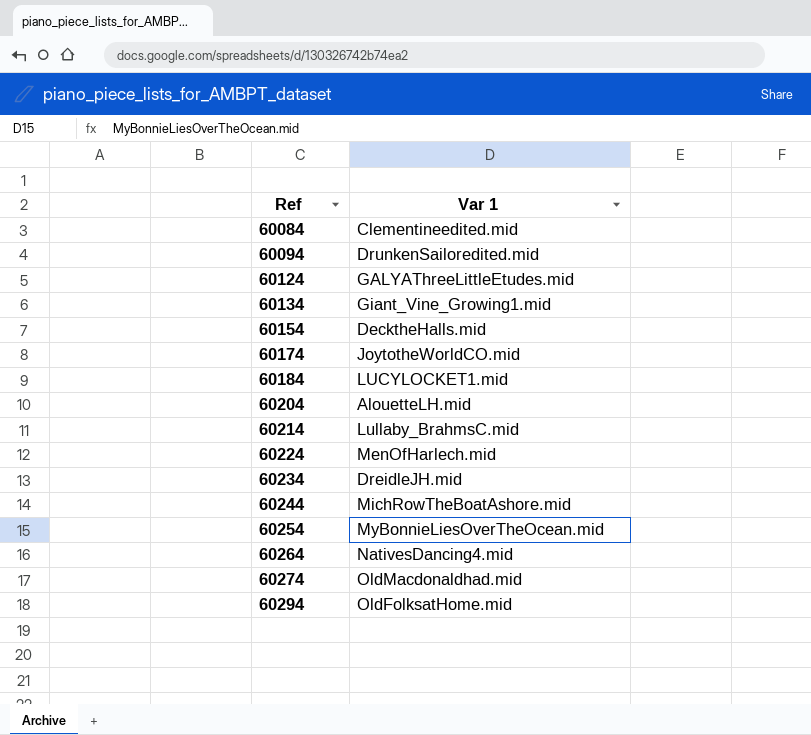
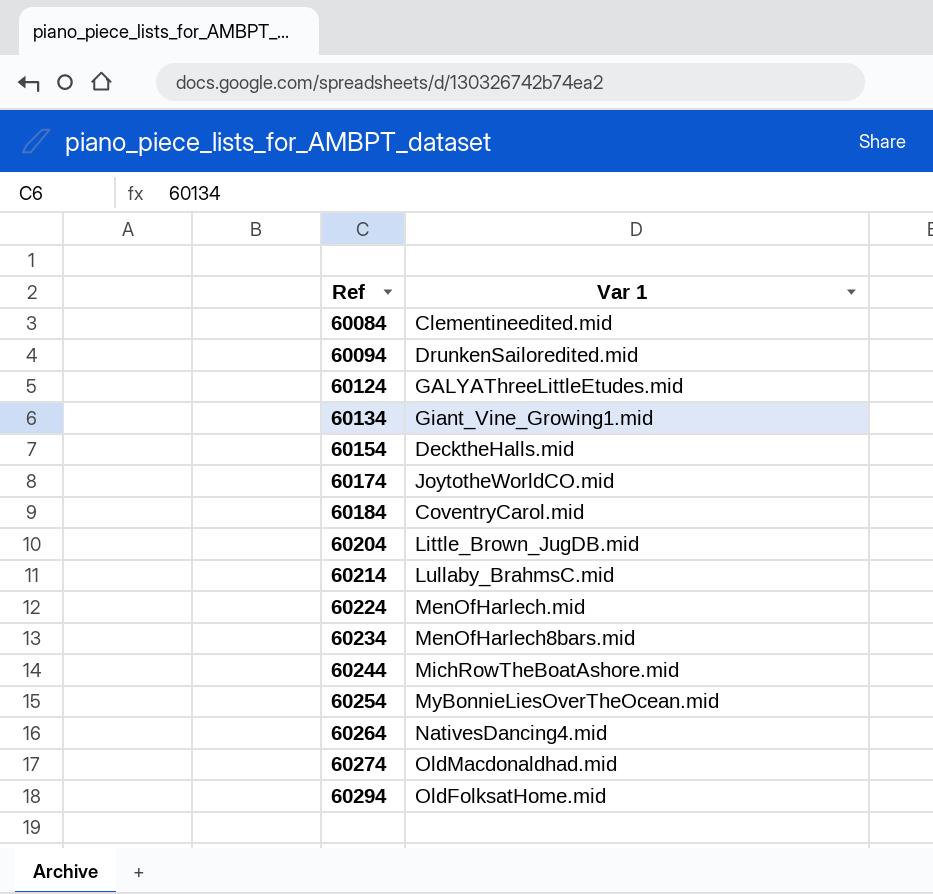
60184 | Var 1: LUCYLOCKET1.mid -> CoventryCarol.mid
60204 | Var 1: AlouetteLH.mid -> Little_Brown_JugDB.mid
60234 | Var 1: DreidleJH.mid -> MenOfHarlech8bars.mid

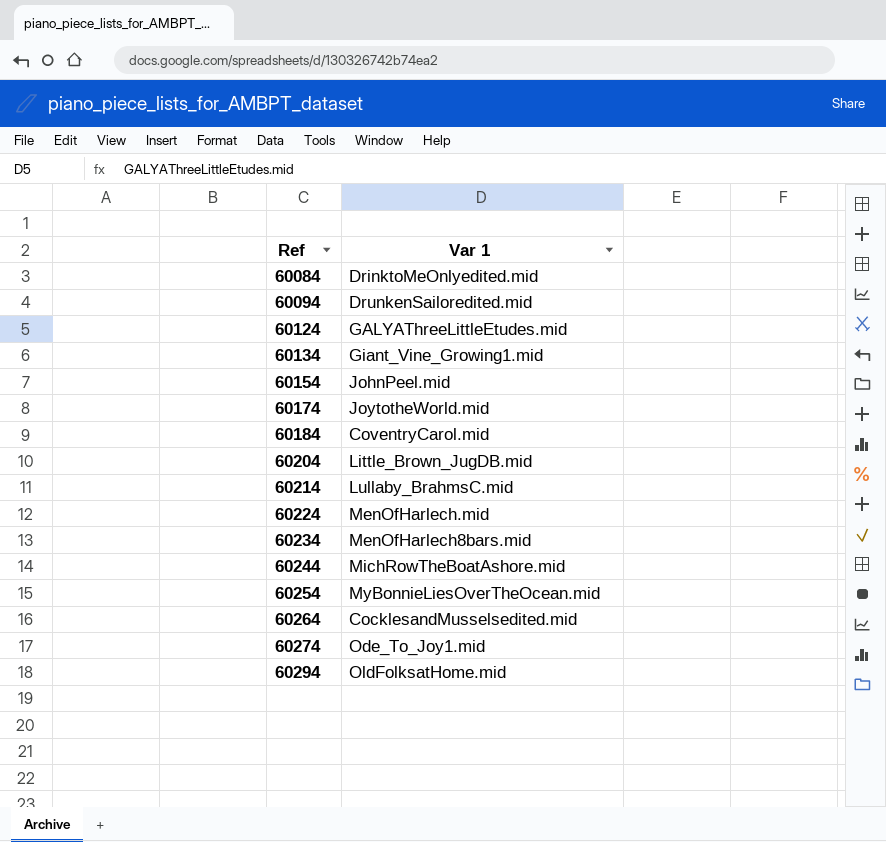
60084 | Var 1: Clementineedited.mid -> DrinktoMeOnlyedited.mid
60154 | Var 1: DecktheHalls.mid -> JohnPeel.mid
60174 | Var 1: JoytotheWorldCO.mid -> JoytotheWorld.mid
60264 | Var 1: NativesDancing4.mid -> CocklesandMusselsedited.mid
60274 | Var 1: OldMacdonaldhad.mid -> Ode_To_Joy1.mid

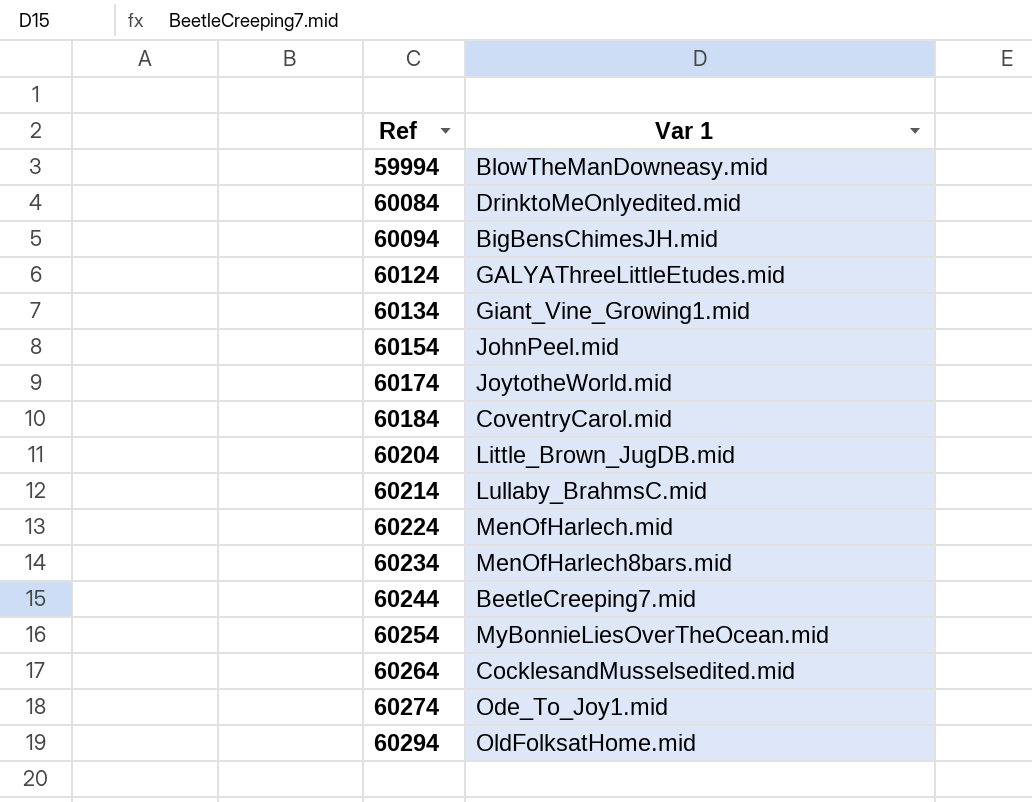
row 59994: none -> BlowTheManDowneasy.mid
60094 | Var 1: DrunkenSailoredited.mid -> BigBensChimesJH.mid
60244 | Var 1: MichRowTheBoatAshore.mid -> BeetleCreeping7.mid

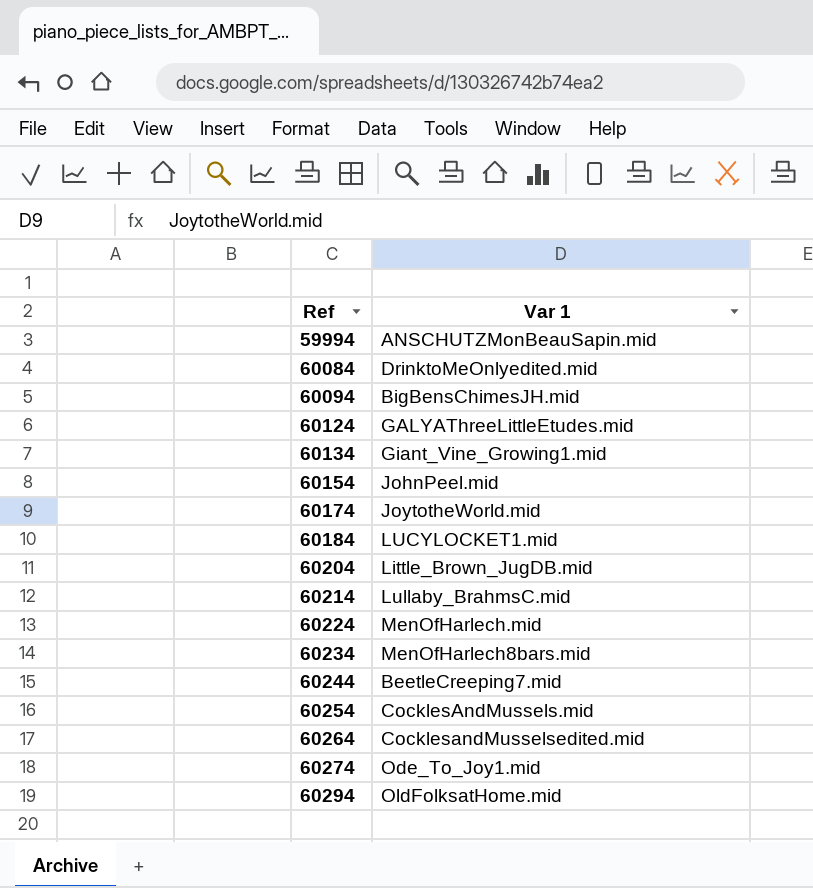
59994 | Var 1: BlowTheManDowneasy.mid -> ANSCHUTZMonBeauSapin.mid
60184 | Var 1: CoventryCarol.mid -> LUCYLOCKET1.mid
60254 | Var 1: MyBonnieLiesOverTheOcean.mid -> CocklesAndMussels.mid

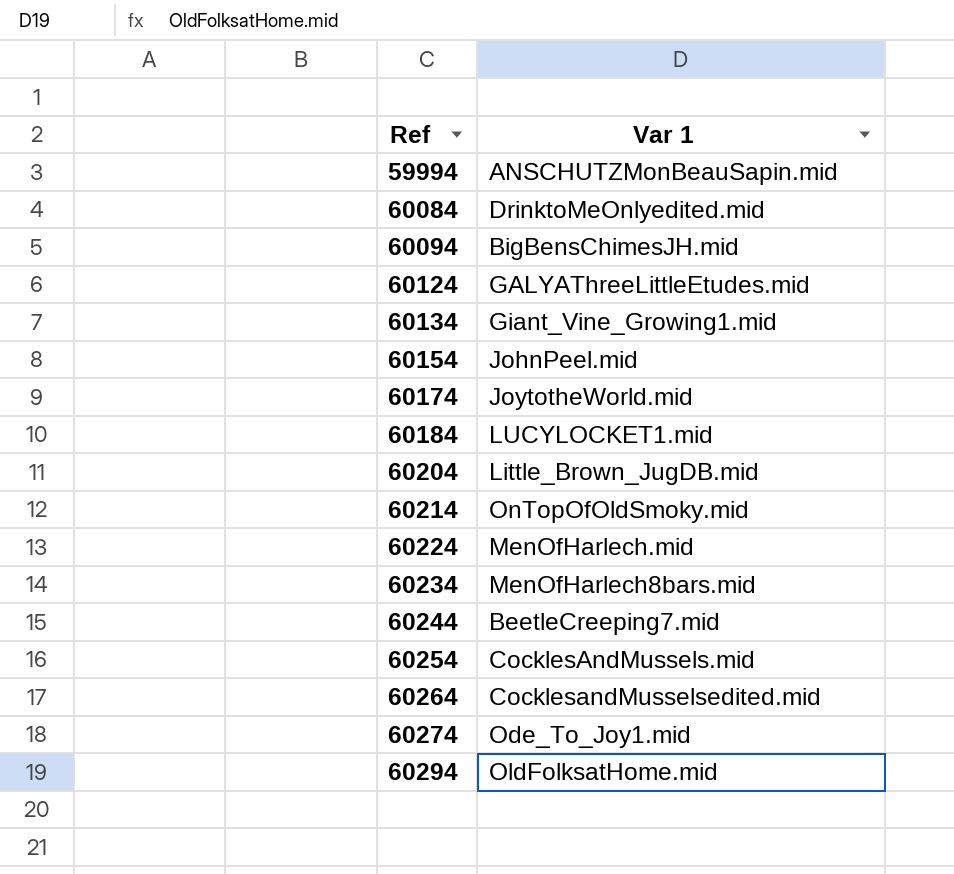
60214 | Var 1: Lullaby_BrahmsC.mid -> OnTopOfOldSmoky.mid

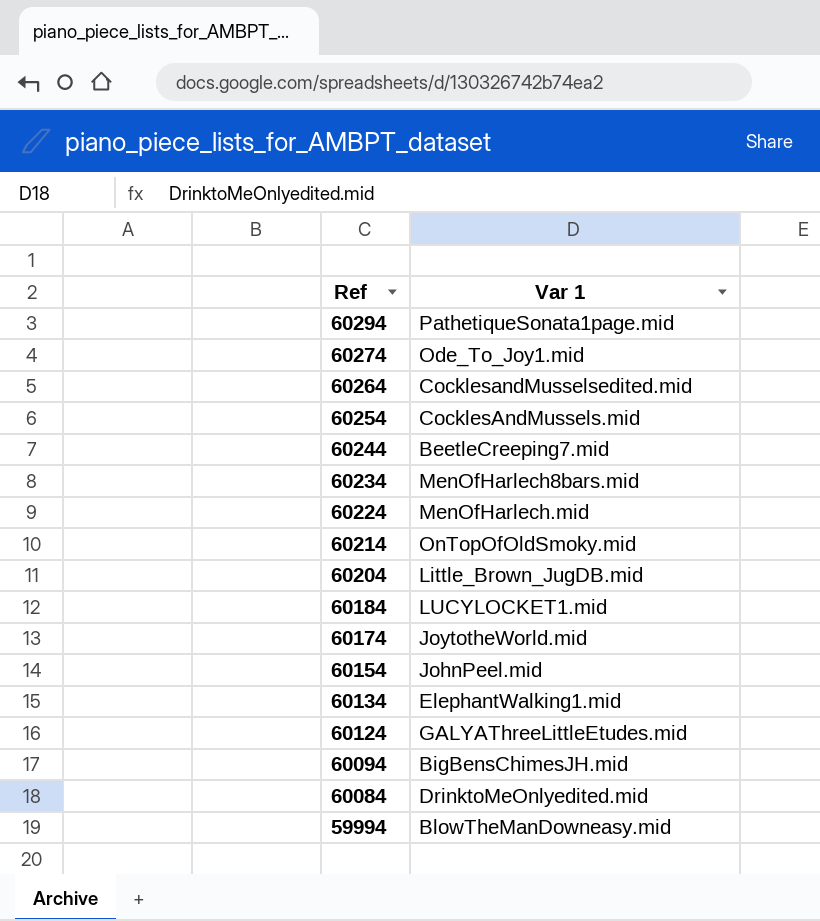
row order: Ref ascending -> Ref descending
60294 | Var 1: OldFolksatHome.mid -> PathetiqueSonata1page.mid
60134 | Var 1: Giant_Vine_Growing1.mid -> ElephantWalking1.mid
59994 | Var 1: ANSCHUTZMonBeauSapin.mid -> BlowTheManDowneasy.mid

